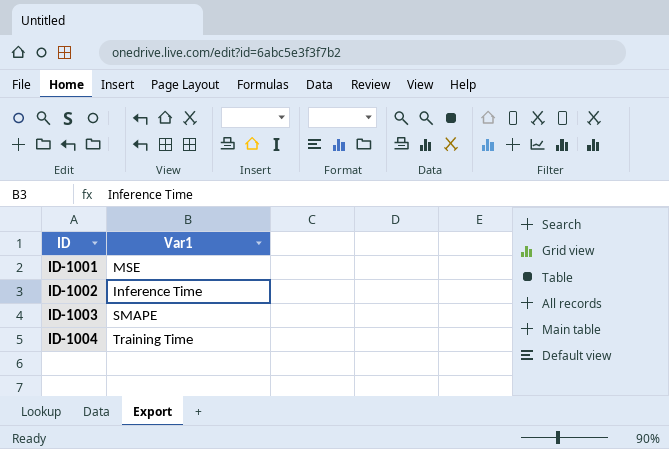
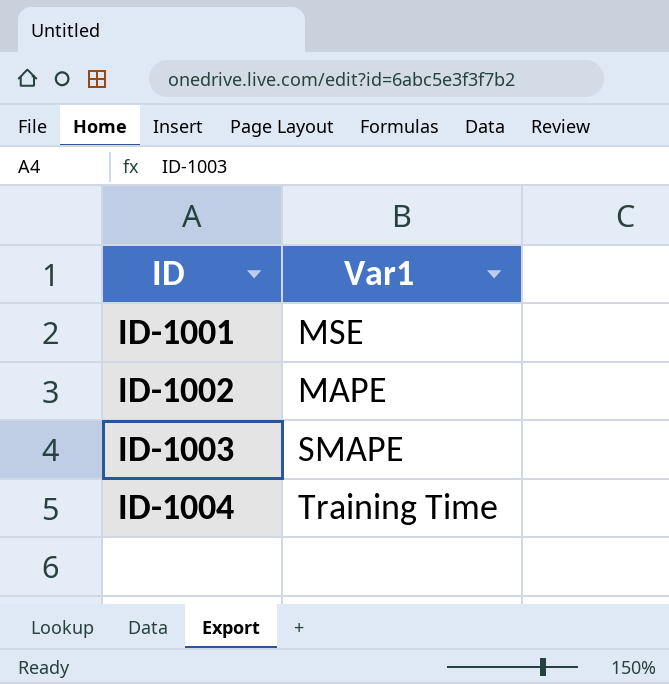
ID-1002 | Var1: Inference Time -> MAPE

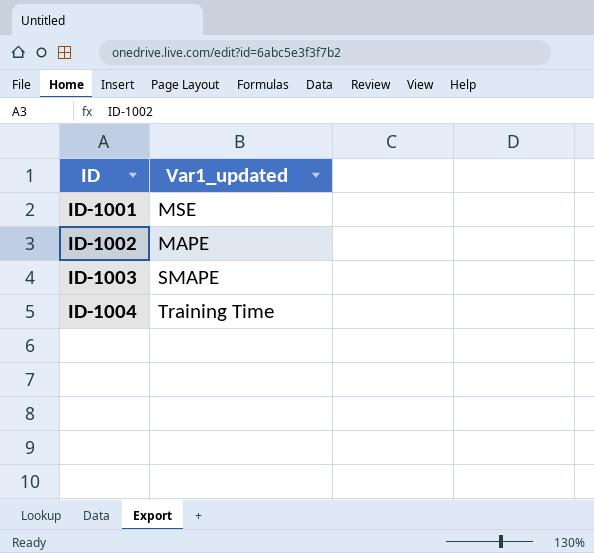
column name: Var1 -> Var1_updated

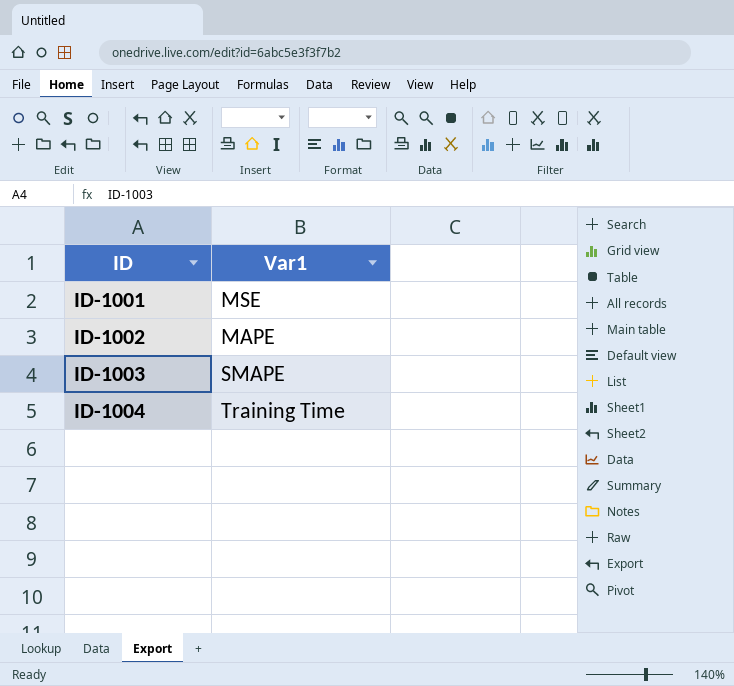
column name: Var1_updated -> Var1

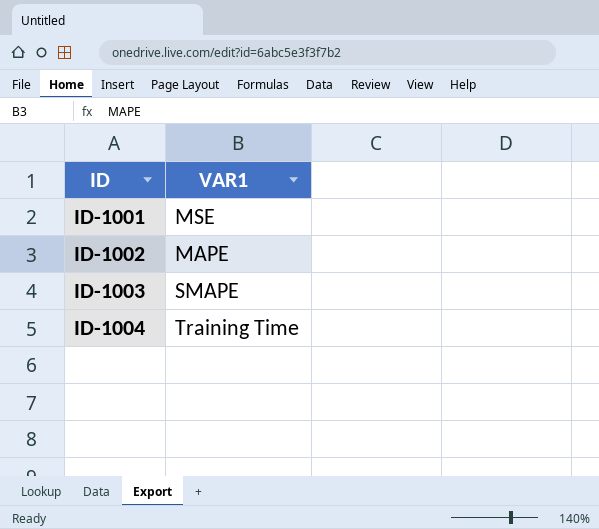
column name: Var1 -> VAR1

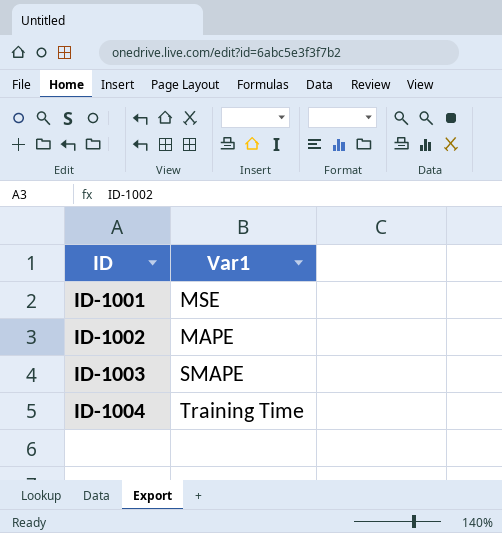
column name: VAR1 -> Var1

